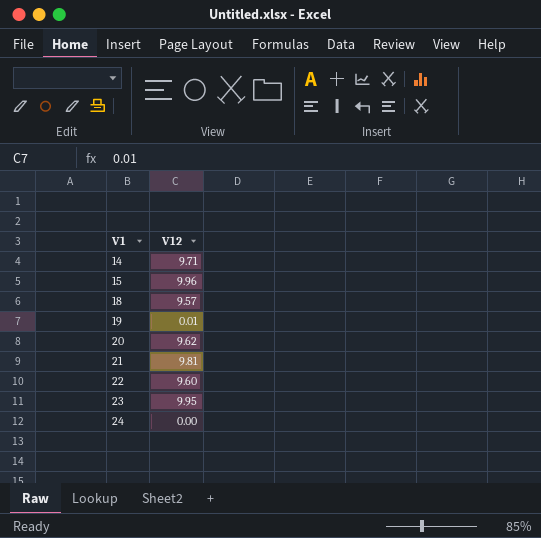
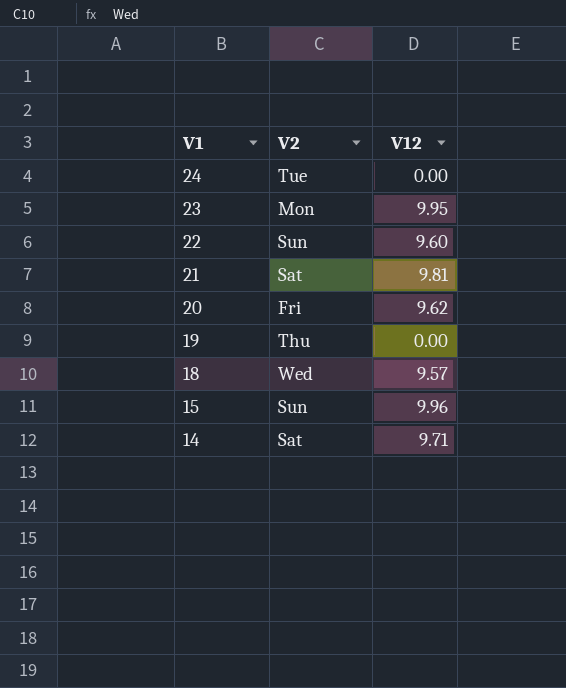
row order: V1 ascending -> V1 descending
column V2 | position: none -> 2
19 | V12: 0.01 -> 0.00

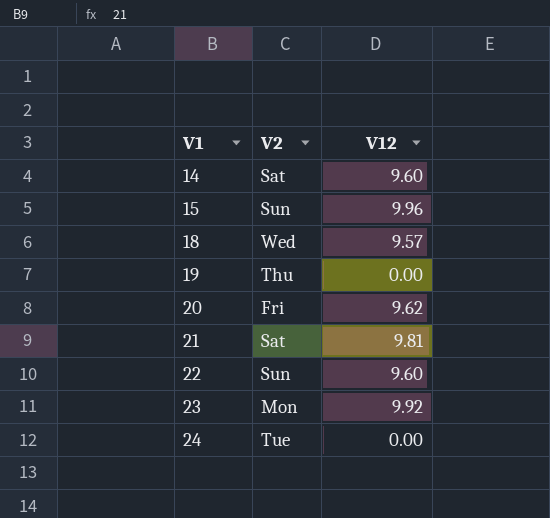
row order: V1 descending -> V1 ascending
14 | V12: 9.71 -> 9.60
23 | V12: 9.95 -> 9.92

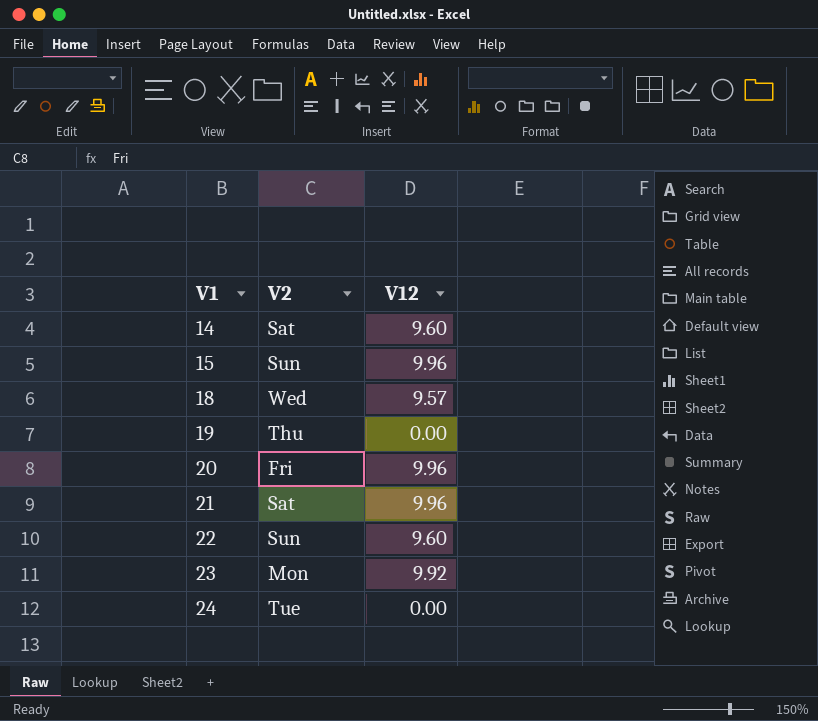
20 | V12: 9.62 -> 9.96
21 | V12: 9.81 -> 9.96

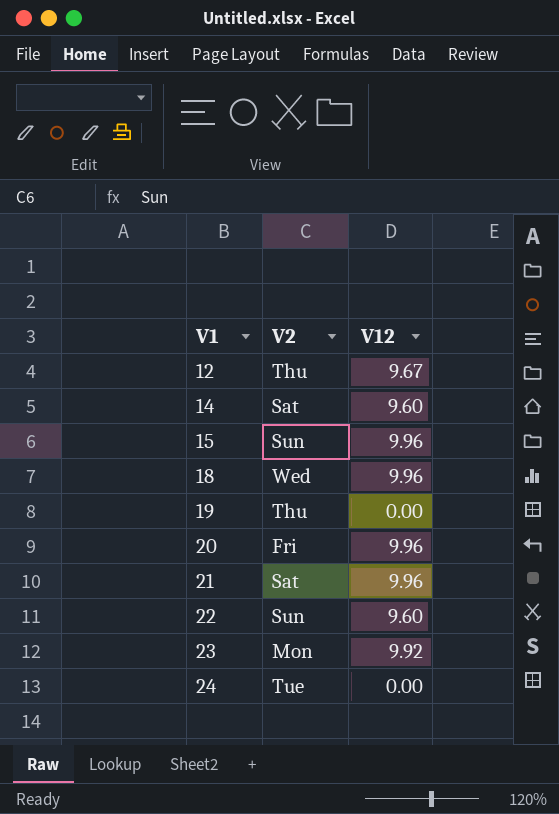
row 12: none -> Thu | 9.67
18 | V12: 9.57 -> 9.96

